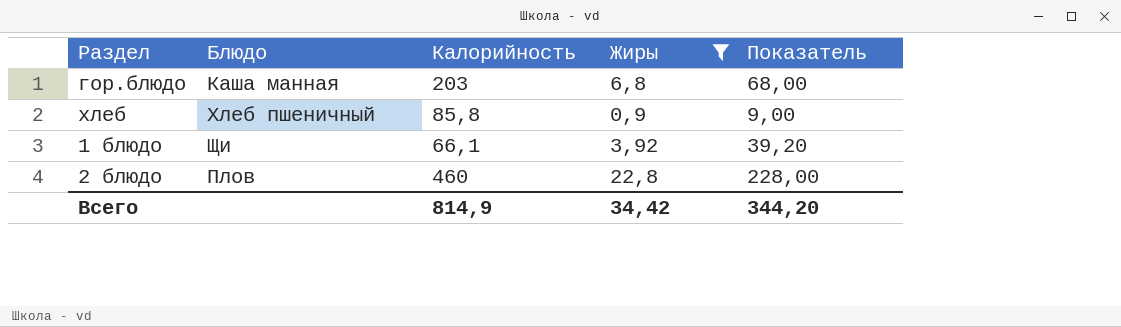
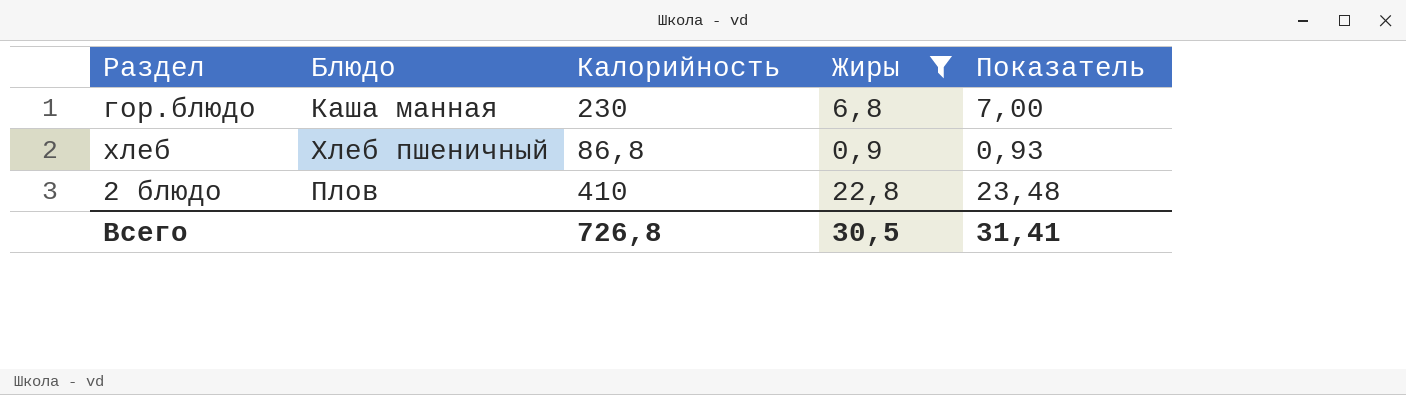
column Показатель | formula: [Жиры] * 10 -> [Жиры] * 1,03
row 1 блюдо: Щи | 66,1 | 3,92 | 39,20 -> none
гор.блюдо | Калорийность: 203 -> 230
хлеб | Калорийность: 85,8 -> 86,8
2 блюдо | Калорийность: 460 -> 410
Всего | Калорийность: 814,9 -> 726,8
Всего | Жиры: 34,42 -> 30,5
Всего | Показатель: 344,20 -> 31,41

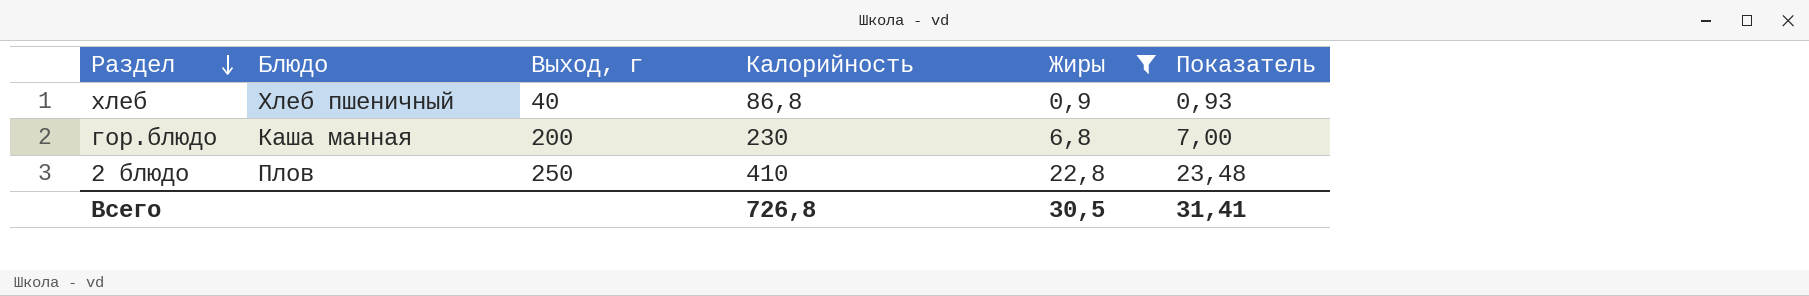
row order: none -> Раздел descending
column Выход, г | position: none -> 3

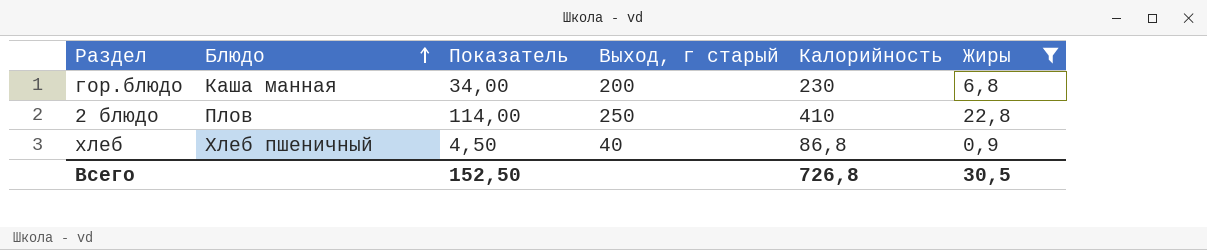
row order: Раздел descending -> Блюдо ascending
column Показатель | formula: [Жиры] * 1,03 -> [Жиры] * 5
column Показатель | position: 6 -> 3
column name: Выход, г -> Выход, г старый
Всего | Показатель: 31,41 -> 152,50

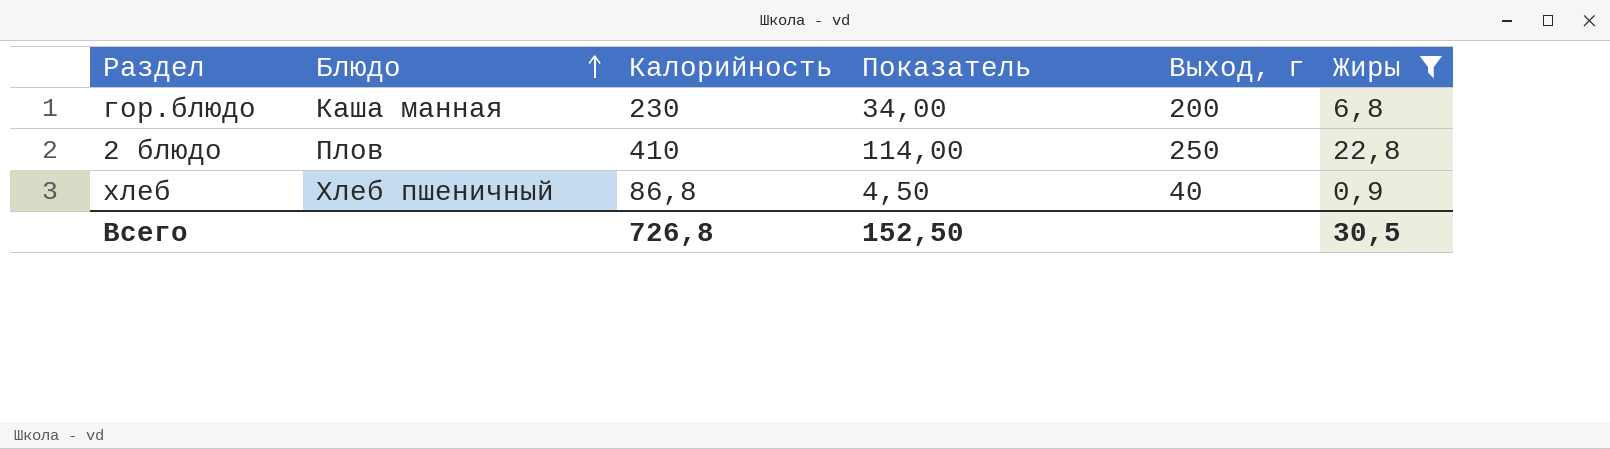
column Калорийность | position: 5 -> 3
column name: Выход, г старый -> Выход, г

